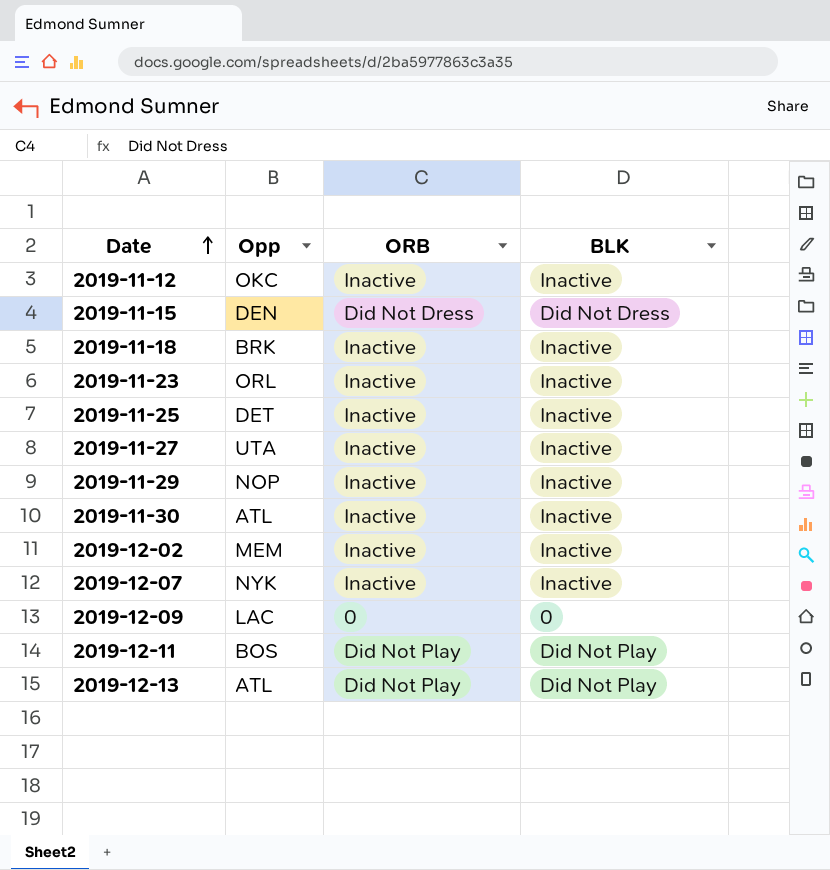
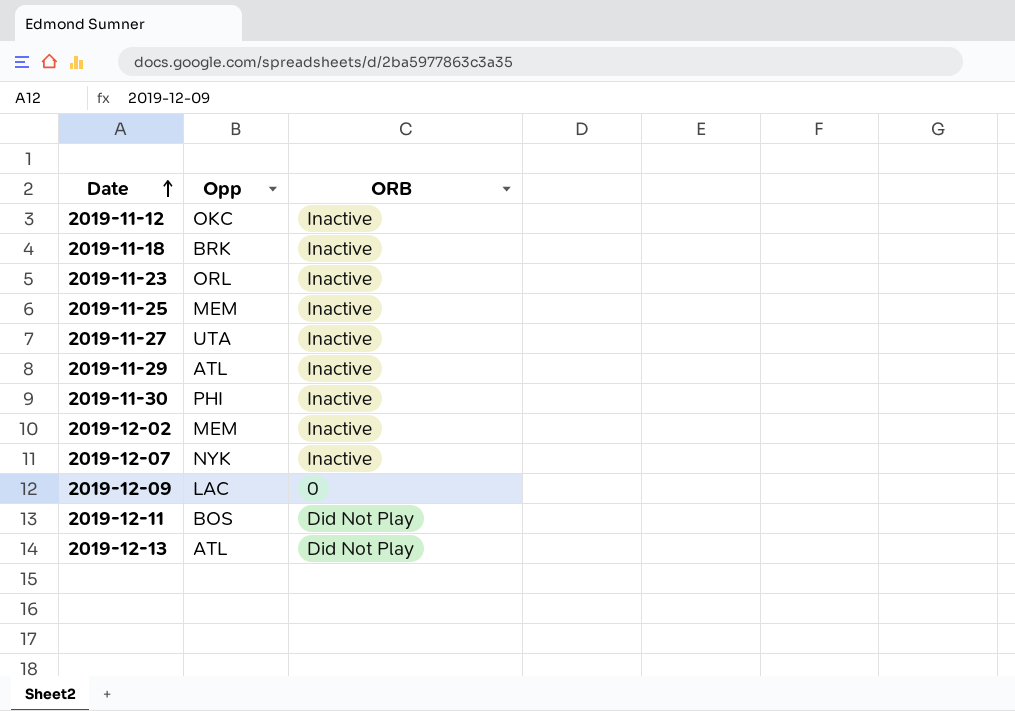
column BLK | position: 4 -> none
row 2019-11-15: DEN | Did Not Dress | Did Not Dress -> none
2019-11-25 | Opp: DET -> MEM
2019-11-29 | Opp: NOP -> ATL
2019-11-30 | Opp: ATL -> PHI

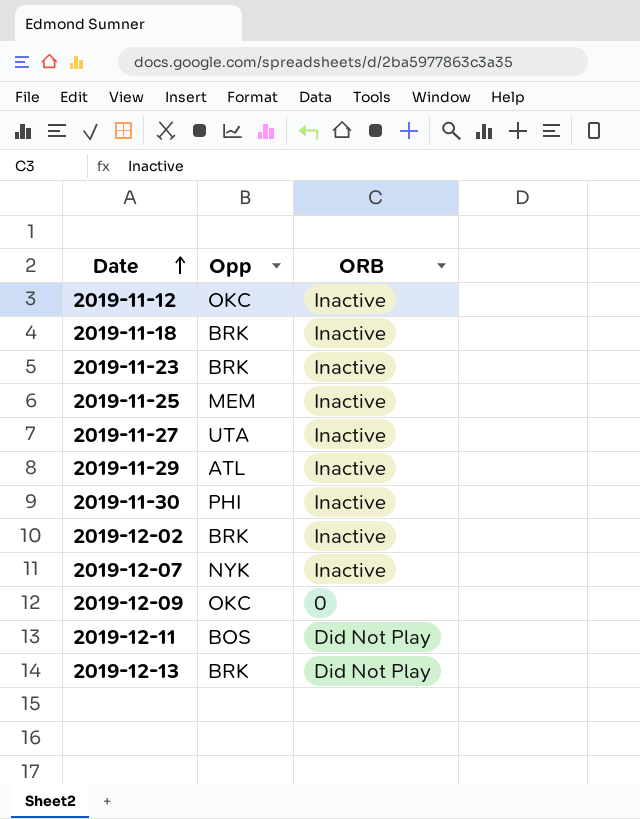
2019-11-23 | Opp: ORL -> BRK
2019-12-02 | Opp: MEM -> BRK
2019-12-09 | Opp: LAC -> OKC
2019-12-13 | Opp: ATL -> BRK

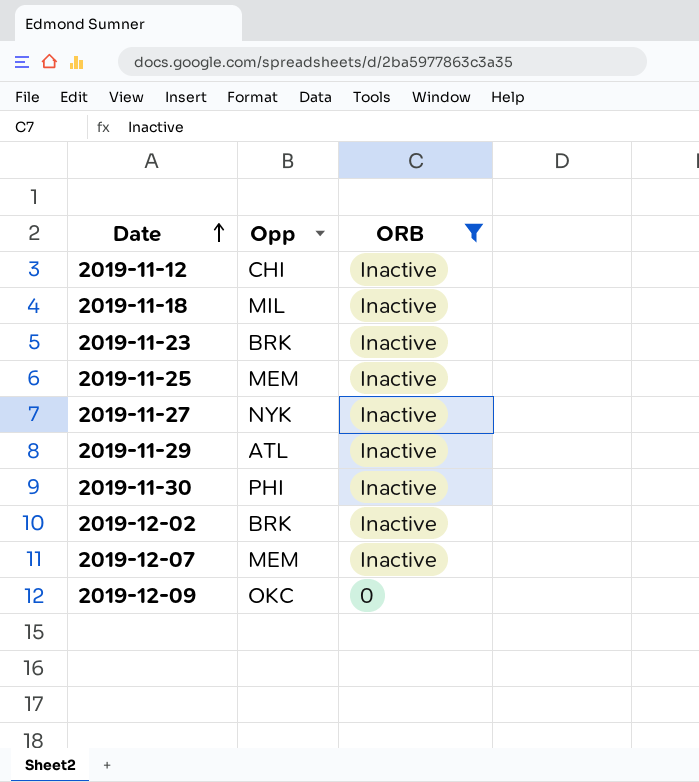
filter: none -> ORB != Did Not Play
2019-11-12 | Opp: OKC -> CHI
2019-11-18 | Opp: BRK -> MIL
2019-11-27 | Opp: UTA -> NYK
2019-12-07 | Opp: NYK -> MEM

